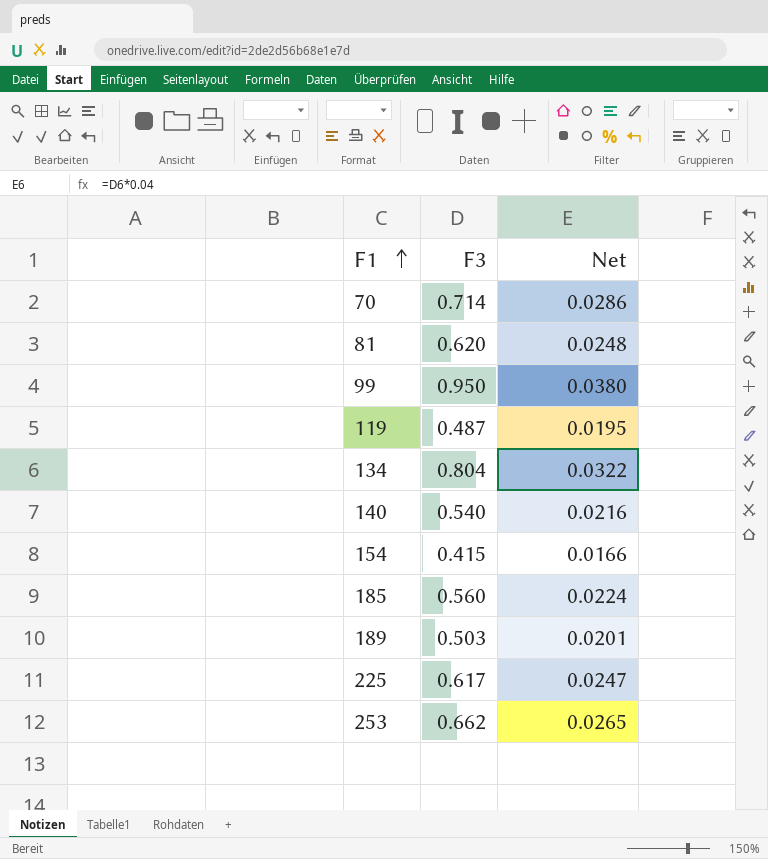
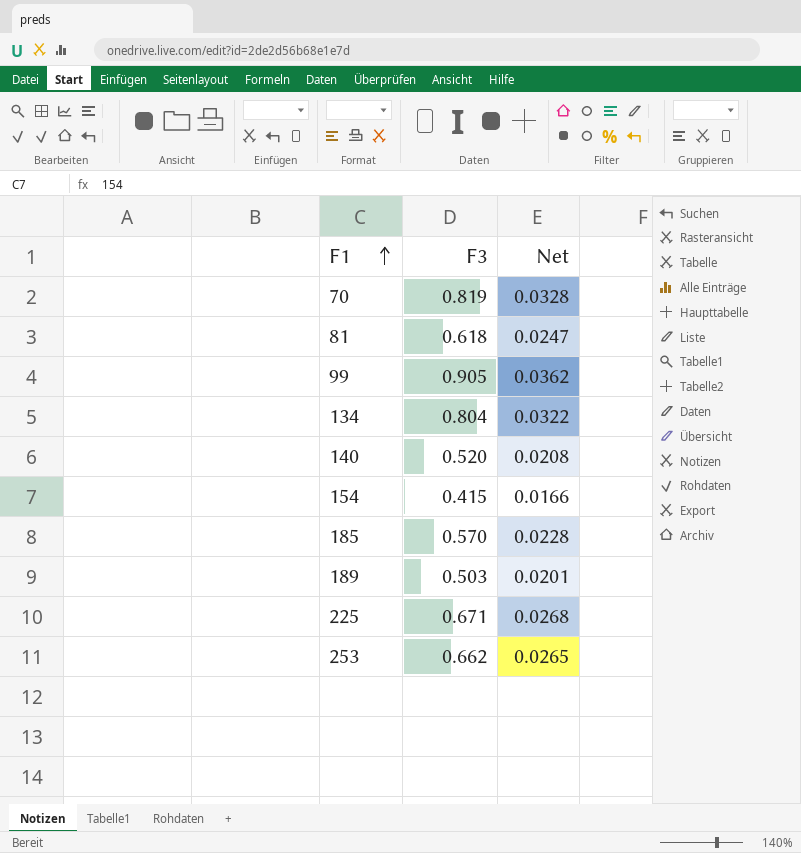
row 119: 0.487 | 0.0195 -> none
70 | F3: 0.714 -> 0.819
70 | Net: 0.0286 -> 0.0328
81 | F3: 0.620 -> 0.618
81 | Net: 0.0248 -> 0.0247
99 | F3: 0.950 -> 0.905
99 | Net: 0.0380 -> 0.0362
140 | F3: 0.540 -> 0.520
140 | Net: 0.0216 -> 0.0208
185 | F3: 0.560 -> 0.570
185 | Net: 0.0224 -> 0.0228
225 | F3: 0.617 -> 0.671
225 | Net: 0.0247 -> 0.0268

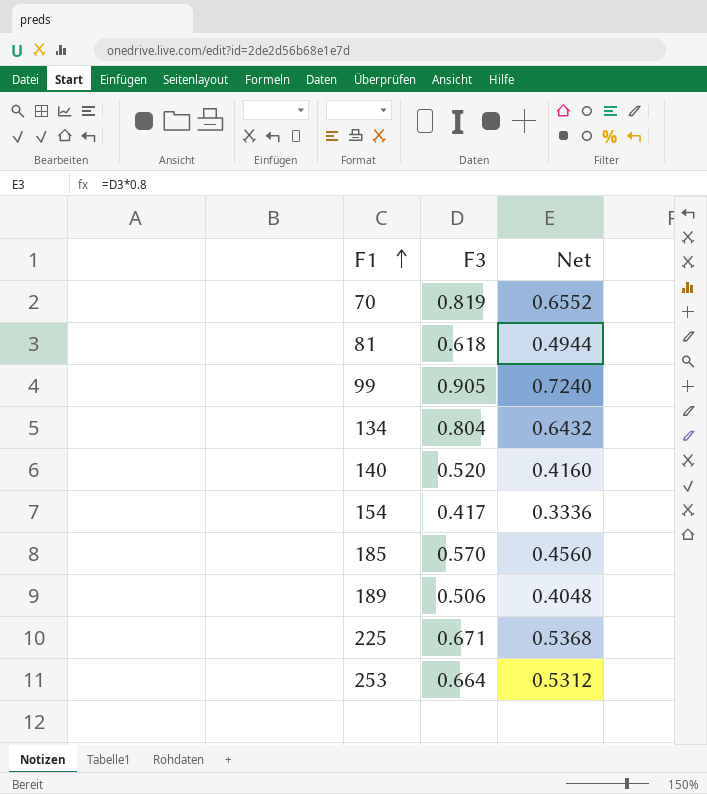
column Net | formula: [F3] * 0.04 -> [F3] * 0.8
154 | F3: 0.415 -> 0.417
189 | F3: 0.503 -> 0.506
253 | F3: 0.662 -> 0.664

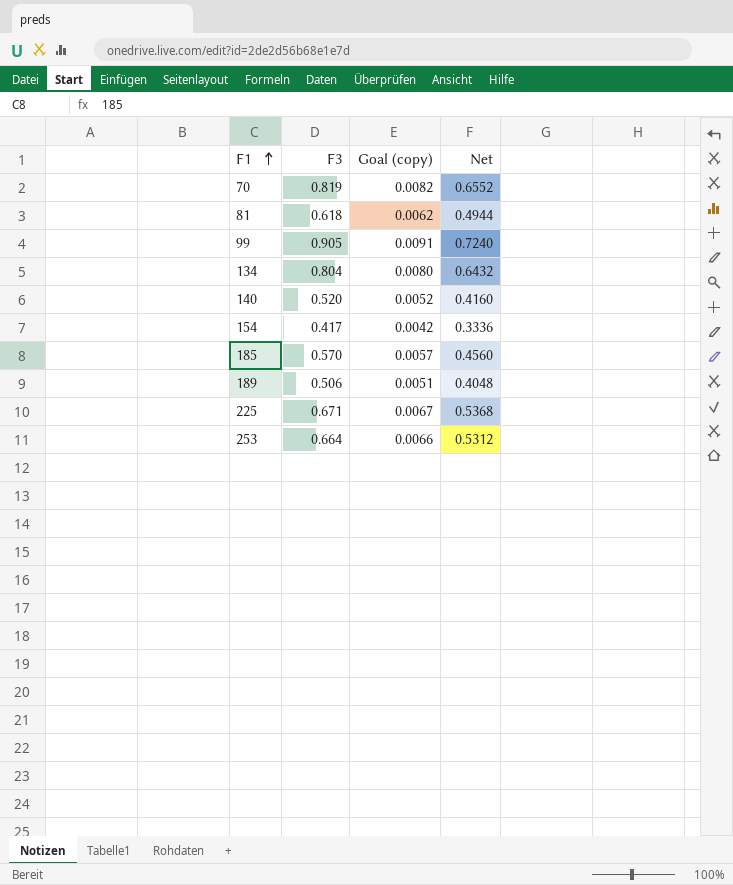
column Goal (copy) | formula: none -> [F3] * 0.01

